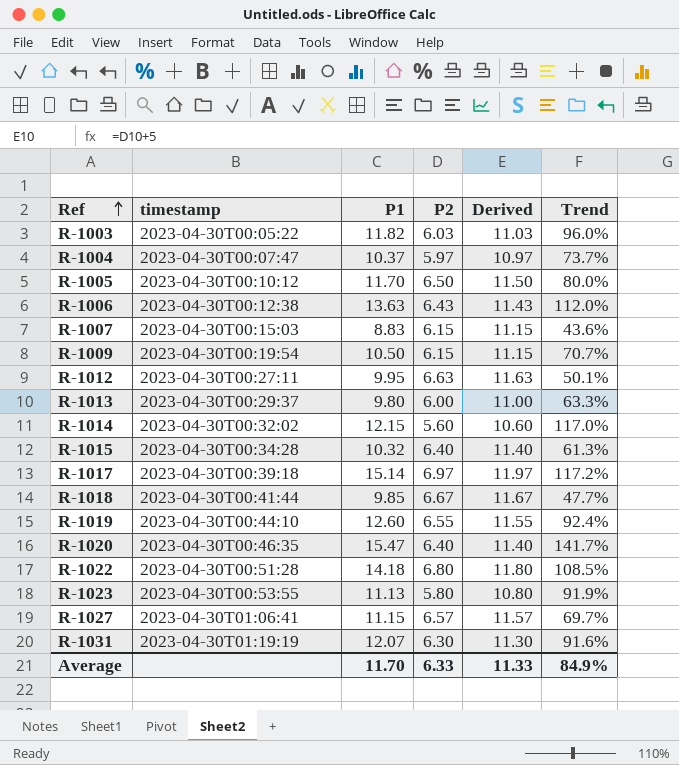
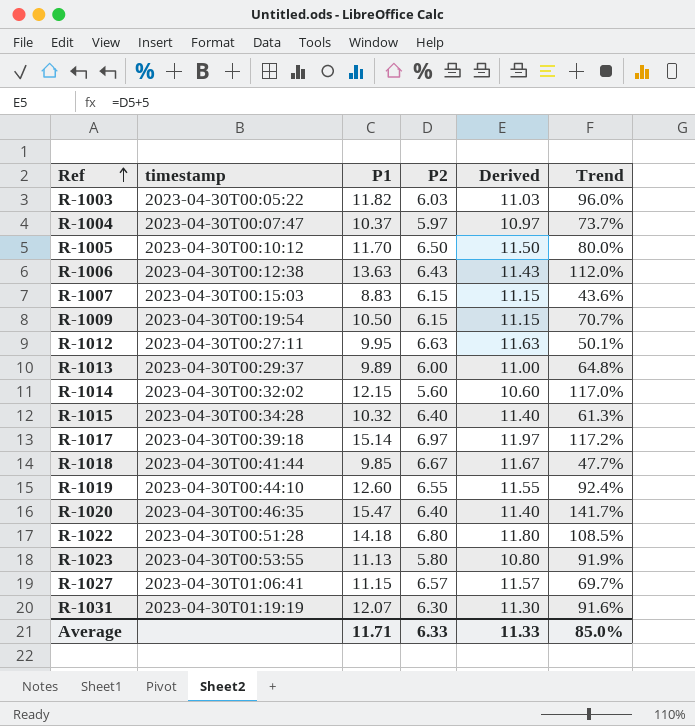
R-1013 | P1: 9.80 -> 9.89
R-1013 | Trend: 63.3% -> 64.8%
Average | P1: 11.70 -> 11.71
Average | Trend: 84.9% -> 85.0%

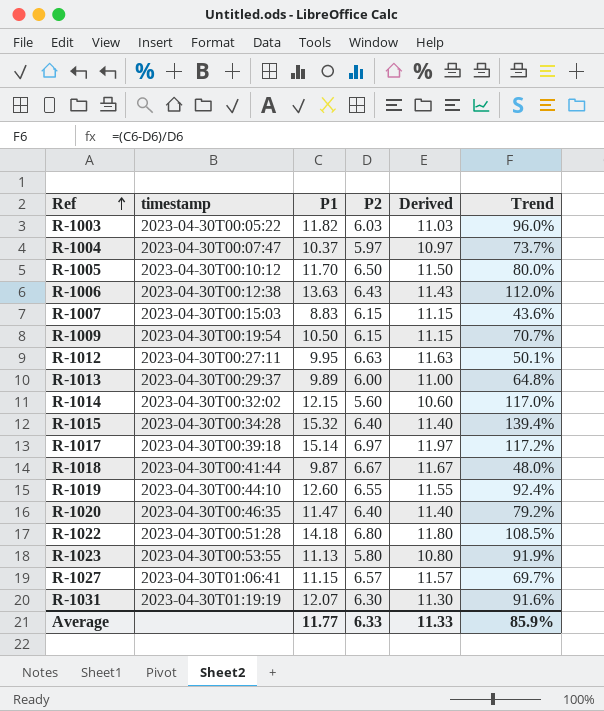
R-1015 | P1: 10.32 -> 15.32
R-1015 | Trend: 61.3% -> 139.4%
R-1018 | P1: 9.85 -> 9.87
R-1018 | Trend: 47.7% -> 48.0%
R-1020 | P1: 15.47 -> 11.47
R-1020 | Trend: 141.7% -> 79.2%
Average | P1: 11.71 -> 11.77
Average | Trend: 85.0% -> 85.9%

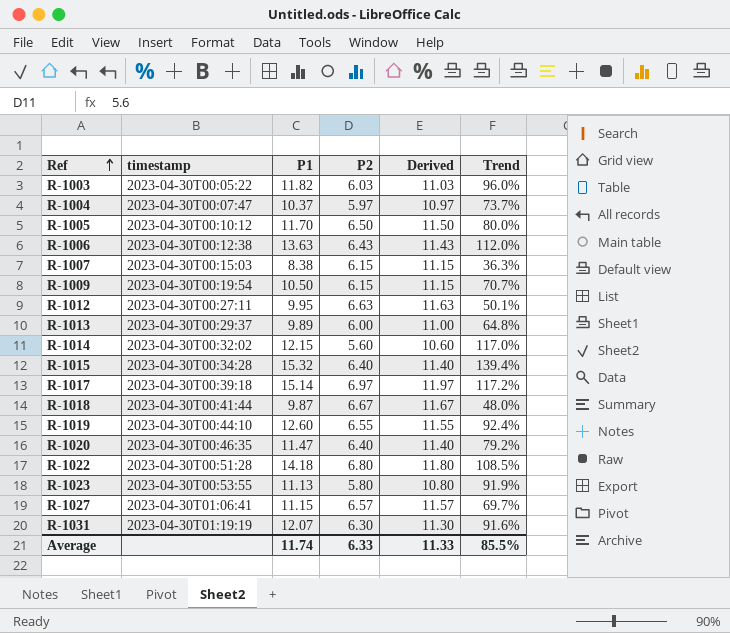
R-1007 | P1: 8.83 -> 8.38
R-1007 | Trend: 43.6% -> 36.3%
Average | P1: 11.77 -> 11.74
Average | Trend: 85.9% -> 85.5%

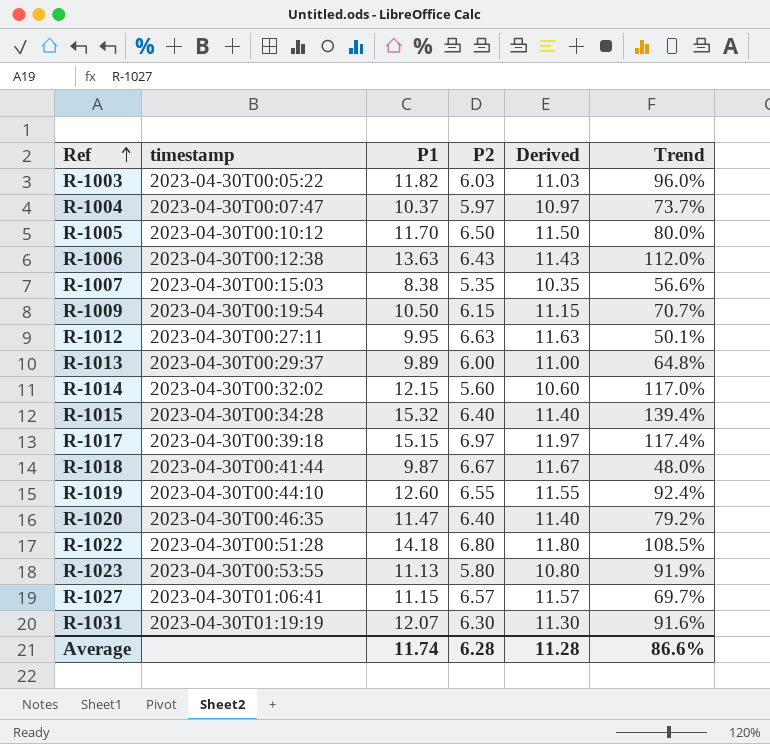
R-1007 | P2: 6.15 -> 5.35
R-1007 | Derived: 11.15 -> 10.35
R-1007 | Trend: 36.3% -> 56.6%
R-1017 | P1: 15.14 -> 15.15
R-1017 | Trend: 117.2% -> 117.4%
Average | P2: 6.33 -> 6.28
Average | Derived: 11.33 -> 11.28
Average | Trend: 85.5% -> 86.6%

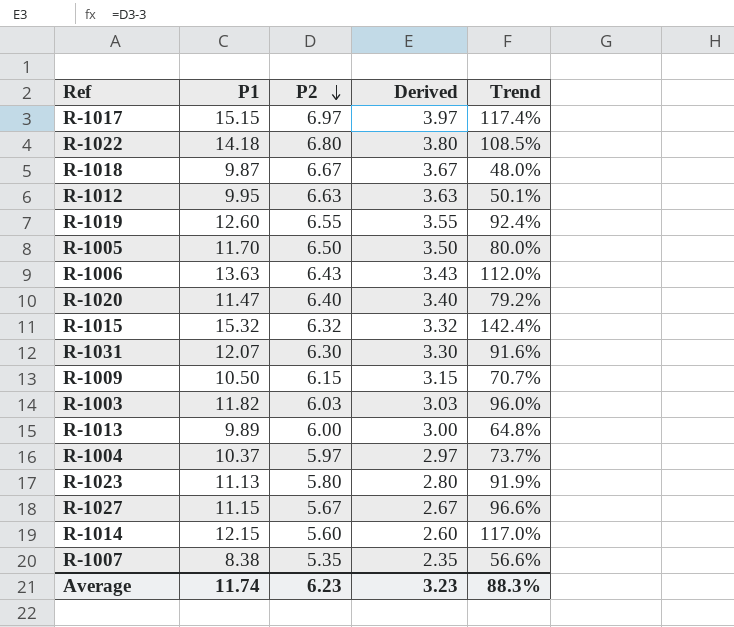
row order: Ref ascending -> P2 descending
column timestamp | position: 2 -> none
column Derived | formula: [P2] + 5 -> [P2] - 3
R-1015 | P2: 6.40 -> 6.32
R-1015 | Trend: 139.4% -> 142.4%
R-1027 | P2: 6.57 -> 5.67
R-1027 | Trend: 69.7% -> 96.6%
Average | P2: 6.28 -> 6.23
Average | Derived: 11.28 -> 3.23
Average | Trend: 86.6% -> 88.3%

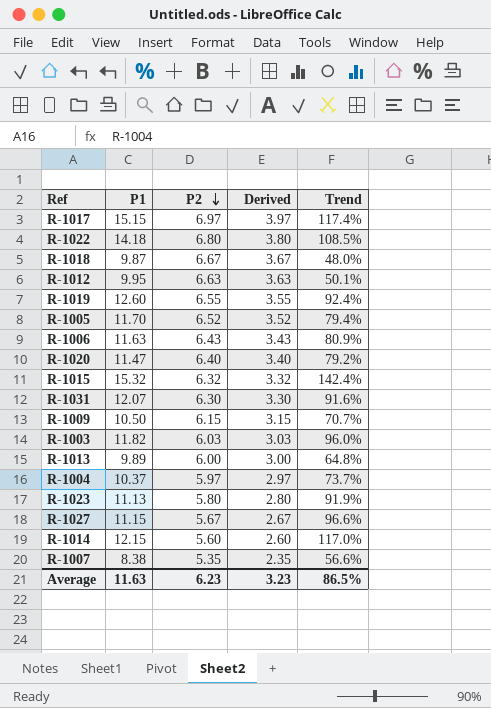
R-1005 | P2: 6.50 -> 6.52
R-1005 | Derived: 3.50 -> 3.52
R-1005 | Trend: 80.0% -> 79.4%
R-1006 | P1: 13.63 -> 11.63
R-1006 | Trend: 112.0% -> 80.9%
Average | P1: 11.74 -> 11.63
Average | Trend: 88.3% -> 86.5%

